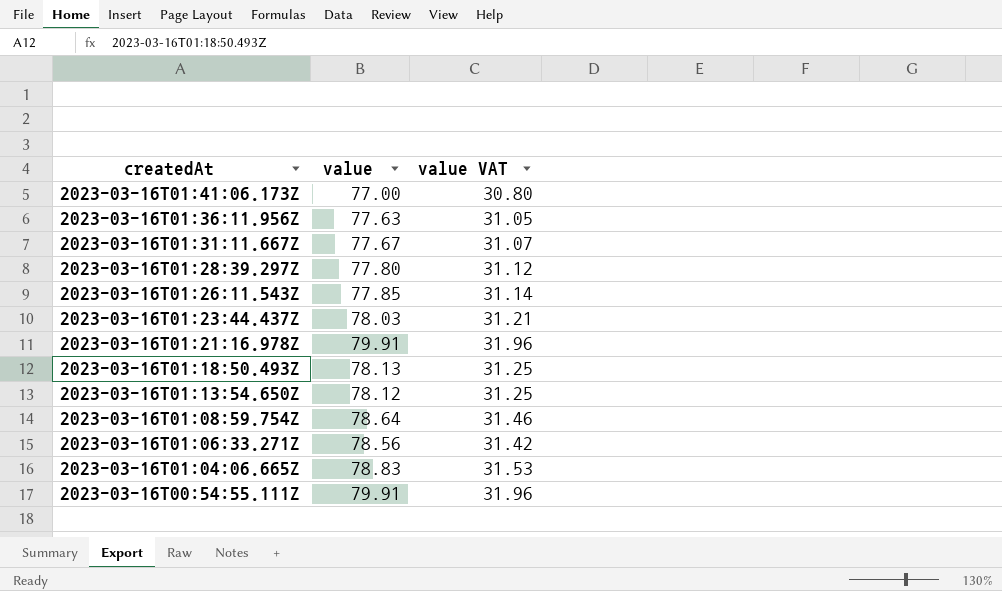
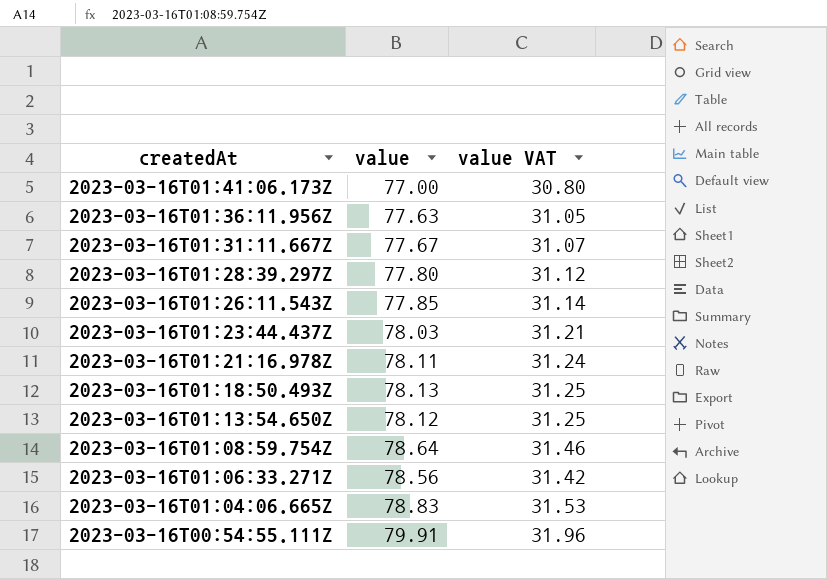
2023-03-16T01:21:16.978Z | value: 79.91 -> 78.11
2023-03-16T01:21:16.978Z | value VAT: 31.96 -> 31.24

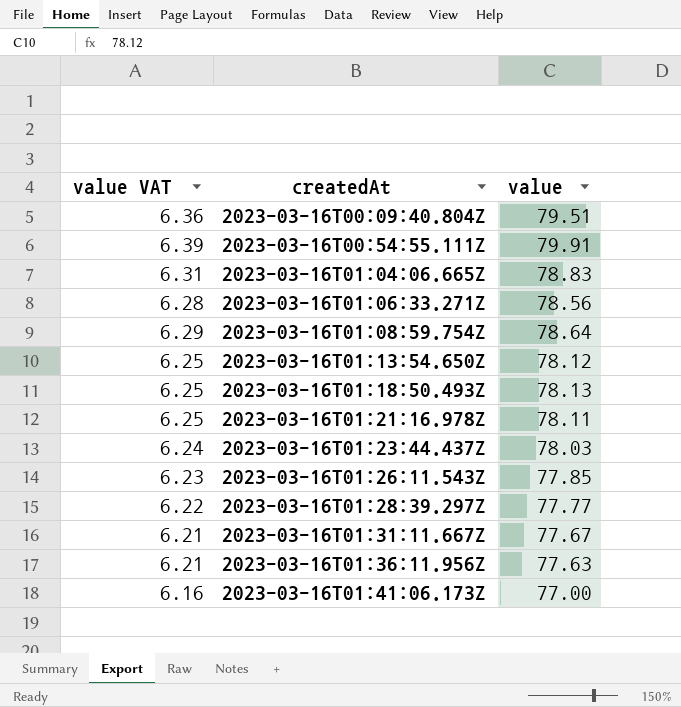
row order: createdAt descending -> createdAt ascending
column value VAT | formula: [value] * 0.4 -> [value] * 0.08
column value VAT | position: 3 -> 1
row 2023-03-16T00:09:40.804Z: none -> 6.36 | 79.51
2023-03-16T01:28:39.297Z | value: 77.80 -> 77.77

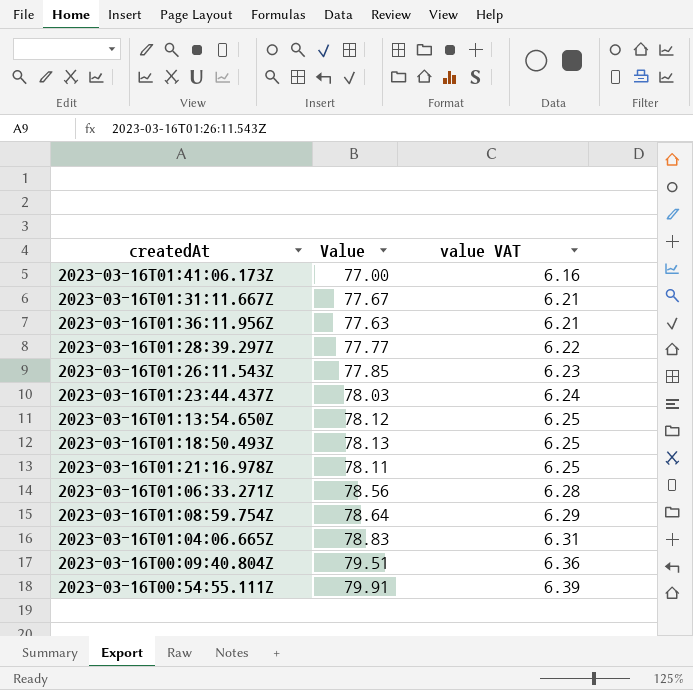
row order: createdAt ascending -> value VAT ascending
column name: value -> Value
column value VAT | position: 1 -> 3

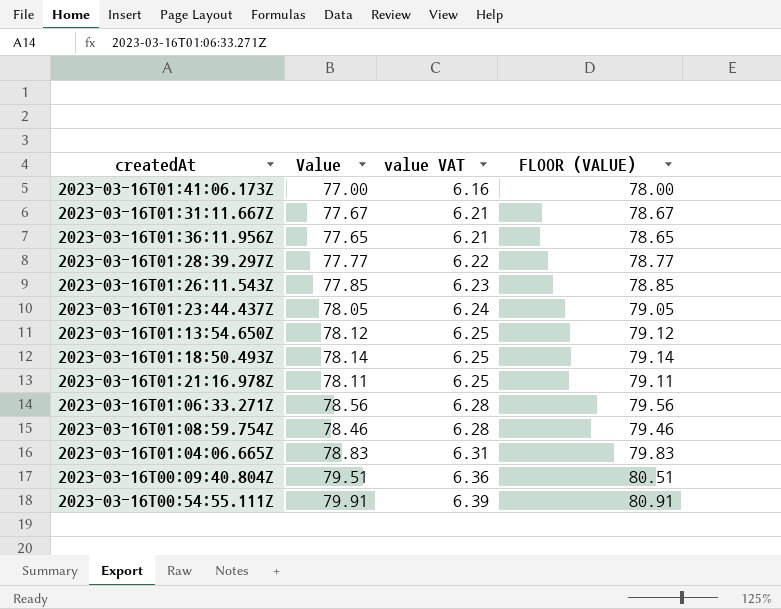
column FLOOR (VALUE) | formula: none -> [Value] + 1
2023-03-16T01:36:11.956Z | Value: 77.63 -> 77.65
2023-03-16T01:23:44.437Z | Value: 78.03 -> 78.05
2023-03-16T01:18:50.493Z | Value: 78.13 -> 78.14
2023-03-16T01:08:59.754Z | Value: 78.64 -> 78.46
2023-03-16T01:08:59.754Z | value VAT: 6.29 -> 6.28

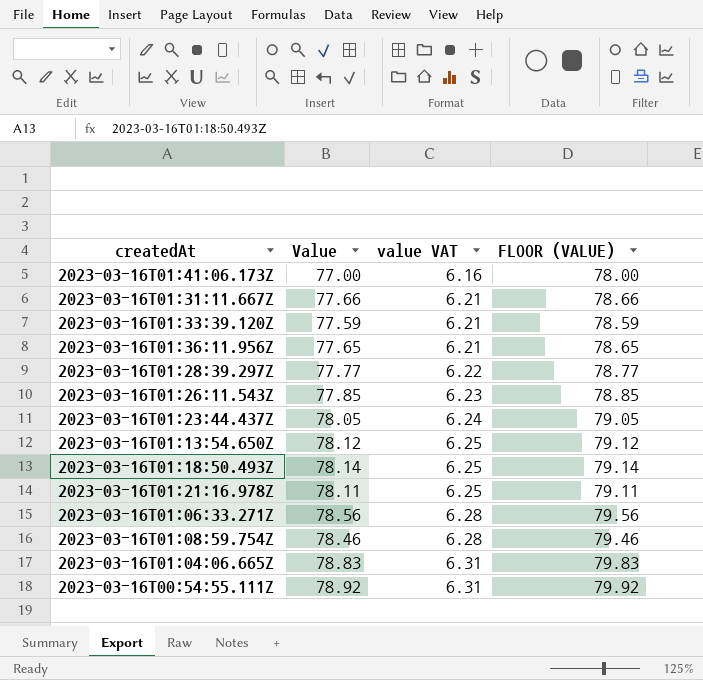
row 2023-03-16T00:09:40.804Z: 79.51 | 6.36 | 80.51 -> none
2023-03-16T01:31:11.667Z | Value: 77.67 -> 77.66
2023-03-16T01:31:11.667Z | FLOOR (VALUE): 78.67 -> 78.66
row 2023-03-16T01:33:39.120Z: none -> 77.59 | 6.21 | 78.59
2023-03-16T00:54:55.111Z | Value: 79.91 -> 78.92
2023-03-16T00:54:55.111Z | value VAT: 6.39 -> 6.31
2023-03-16T00:54:55.111Z | FLOOR (VALUE): 80.91 -> 79.92

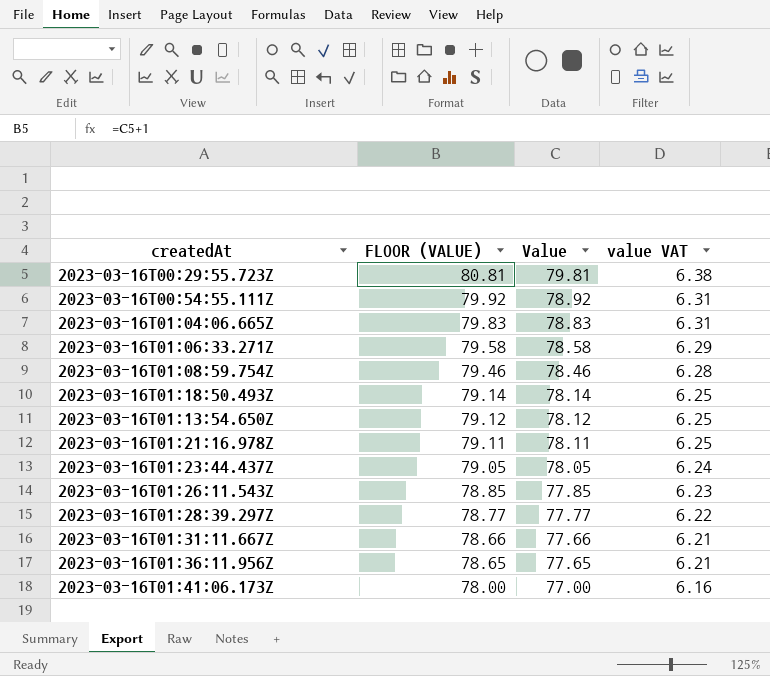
row order: value VAT ascending -> FLOOR (VALUE) descending
column FLOOR (VALUE) | position: 4 -> 2
row 2023-03-16T01:33:39.120Z: 77.59 | 6.21 | 78.59 -> none
row 2023-03-16T00:29:55.723Z: none -> 80.81 | 79.81 | 6.38
2023-03-16T01:06:33.271Z | FLOOR (VALUE): 79.56 -> 79.58
2023-03-16T01:06:33.271Z | Value: 78.56 -> 78.58
2023-03-16T01:06:33.271Z | value VAT: 6.28 -> 6.29

